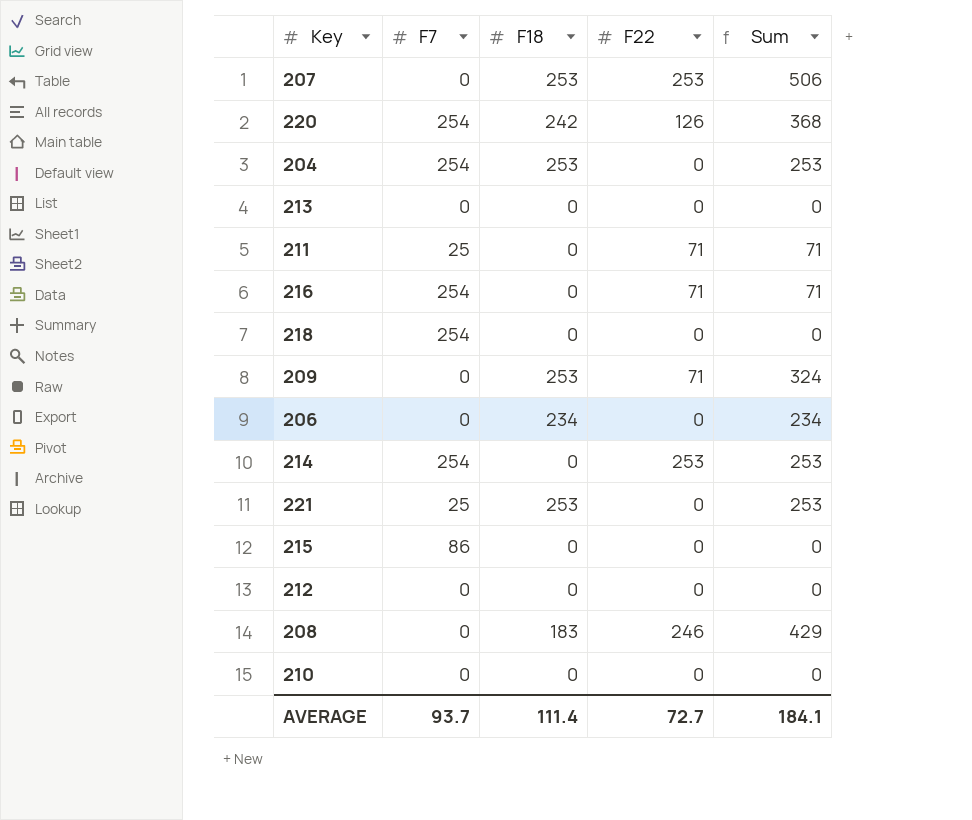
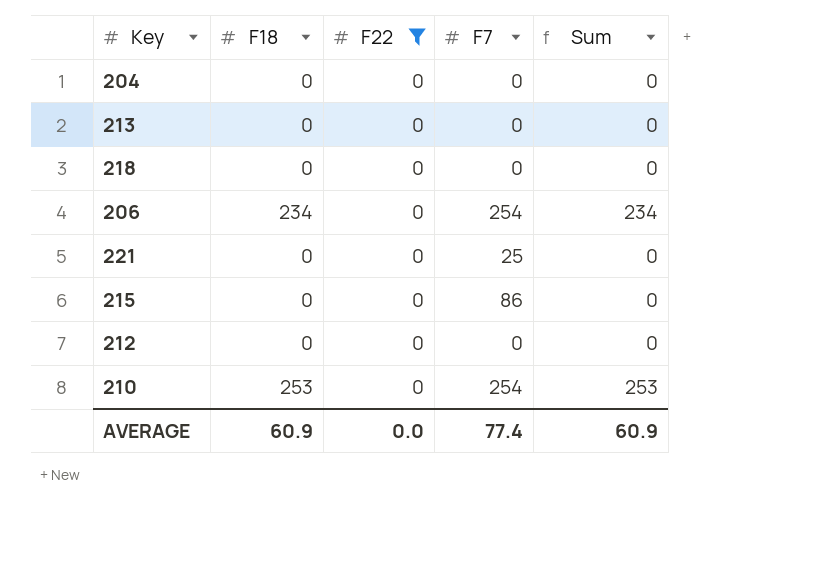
filter: none -> F22 = 0
column F7 | position: 2 -> 4
204 | F18: 253 -> 0
204 | F7: 254 -> 0
204 | Sum: 253 -> 0
218 | F7: 254 -> 0
206 | F7: 0 -> 254
221 | F18: 253 -> 0
221 | Sum: 253 -> 0
210 | F18: 0 -> 253
210 | F7: 0 -> 254
210 | Sum: 0 -> 253
AVERAGE | F18: 111.4 -> 60.9
AVERAGE | F22: 72.7 -> 0.0
AVERAGE | F7: 93.7 -> 77.4
AVERAGE | Sum: 184.1 -> 60.9

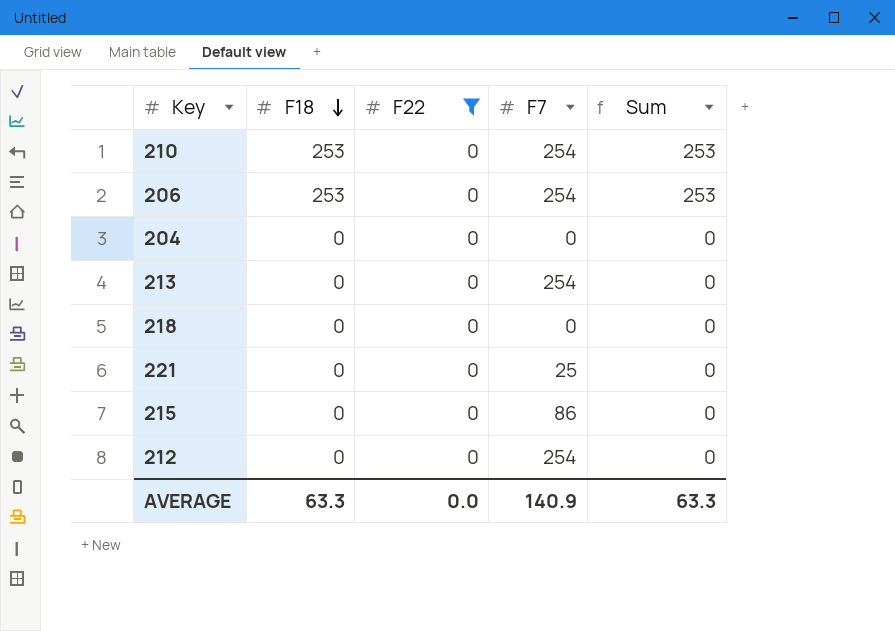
row order: none -> F18 descending
206 | F18: 234 -> 253
206 | Sum: 234 -> 253
213 | F7: 0 -> 254
212 | F7: 0 -> 254
AVERAGE | F18: 60.9 -> 63.3
AVERAGE | F7: 77.4 -> 140.9
AVERAGE | Sum: 60.9 -> 63.3

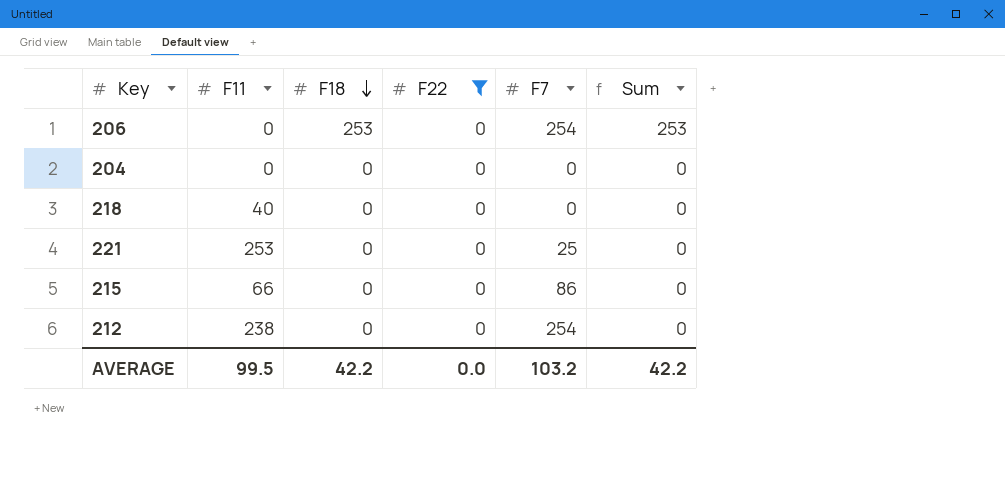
column F11 | position: none -> 2
row 210: 253 | 0 | 254 | 253 -> none
row 213: 0 | 0 | 254 | 0 -> none
AVERAGE | F18: 63.3 -> 42.2
AVERAGE | F7: 140.9 -> 103.2
AVERAGE | Sum: 63.3 -> 42.2

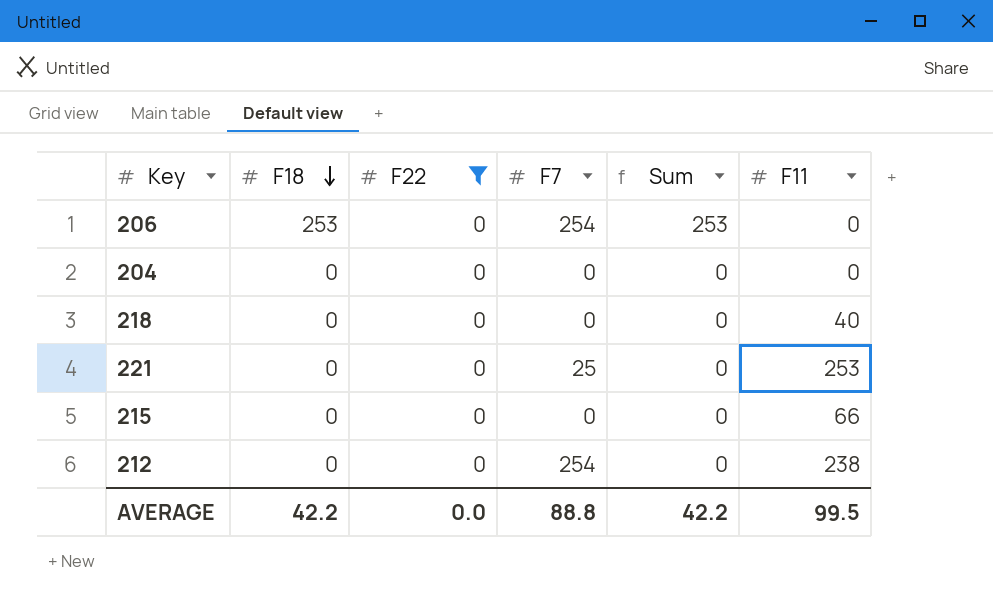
column F11 | position: 2 -> 6
215 | F7: 86 -> 0
AVERAGE | F7: 103.2 -> 88.8

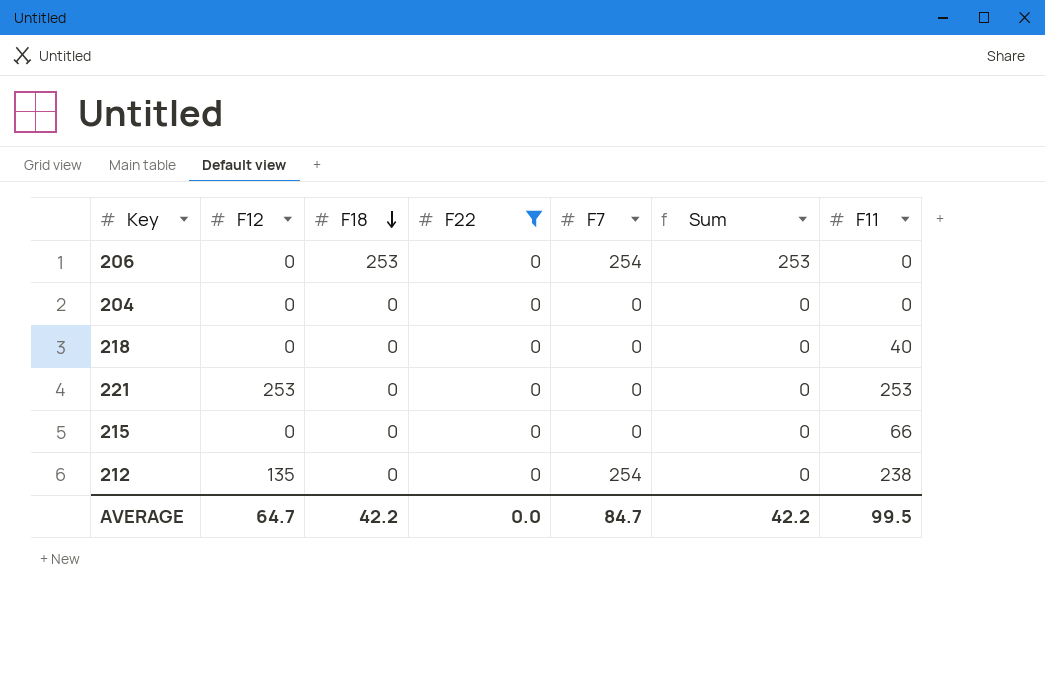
column F12 | position: none -> 2
221 | F7: 25 -> 0
AVERAGE | F7: 88.8 -> 84.7

